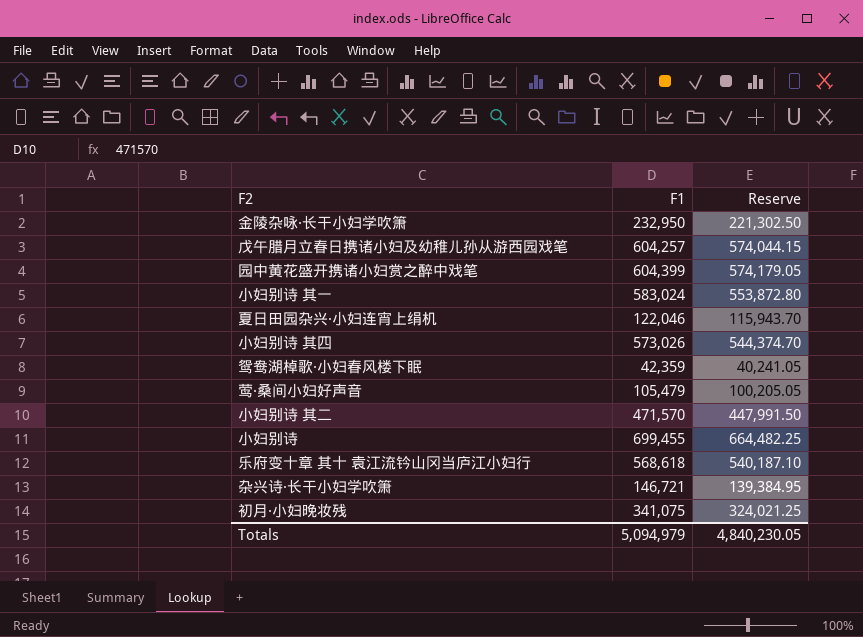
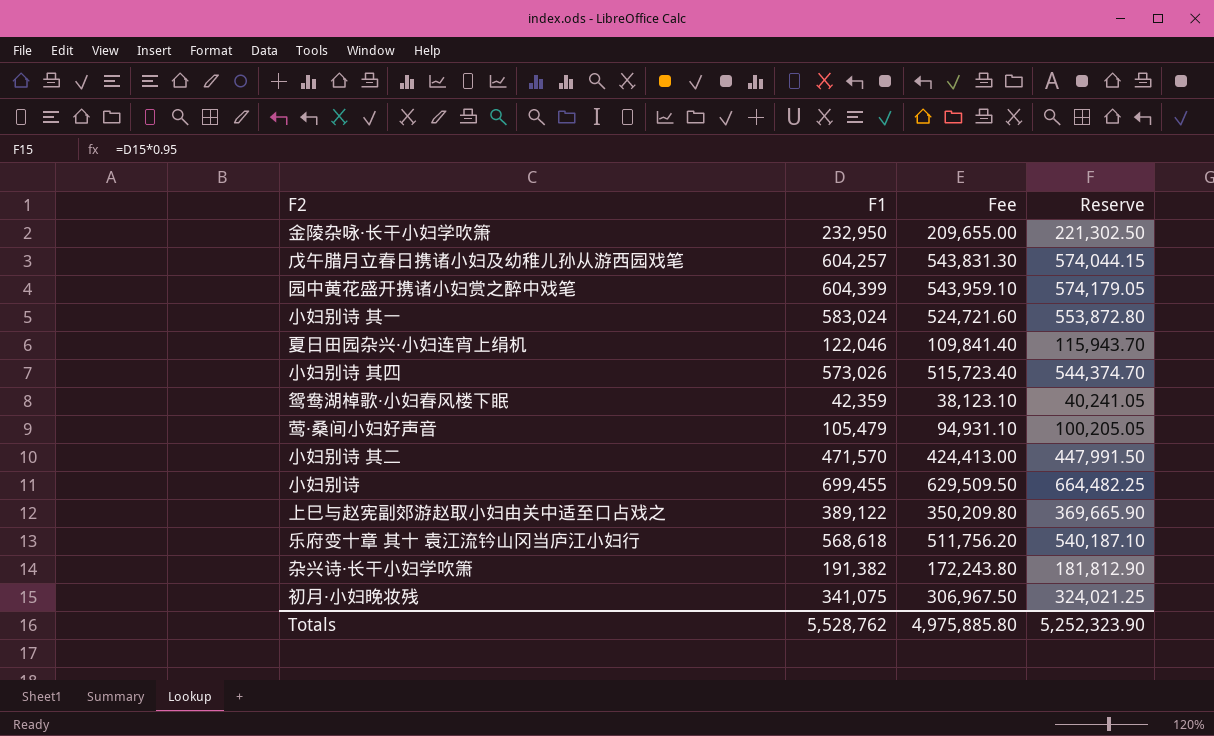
column Fee | formula: none -> [F1] * 0.9
row 上巳与赵宪副郊游赵取小妇由关中适至口占戏之: none -> 389,122 | 350,209.80 | 369,665.90
杂兴诗·长干小妇学吹箫 | F1: 146,721 -> 191,382
杂兴诗·长干小妇学吹箫 | Reserve: 139,384.95 -> 181,812.90
Totals | F1: 5,094,979 -> 5,528,762
Totals | Reserve: 4,840,230.05 -> 5,252,323.90

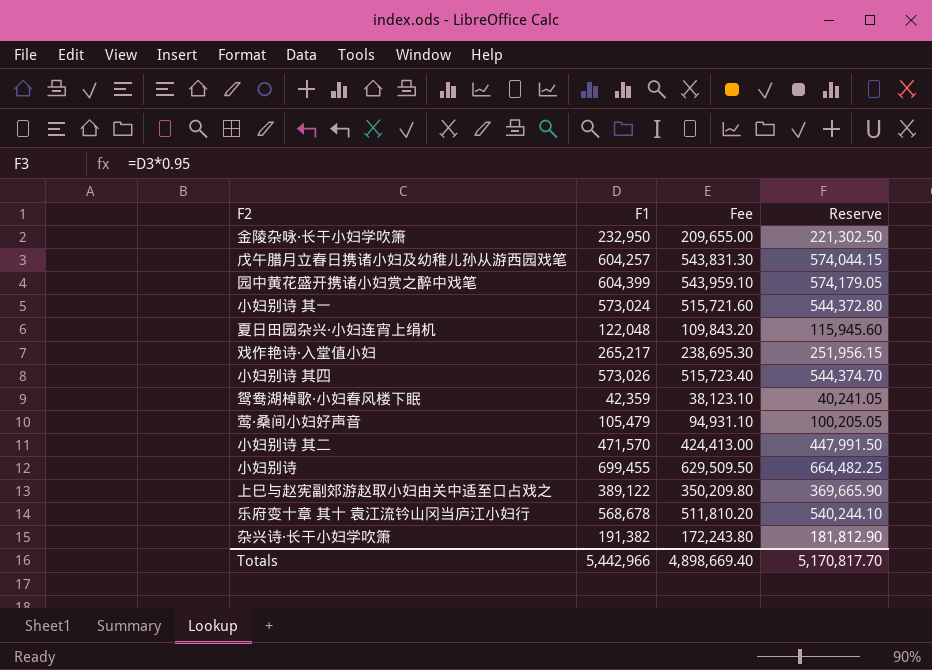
row 初月·小妇晚妆残: 341,075 | 306,967.50 | 324,021.25 -> none
小妇别诗 其一 | F1: 583,024 -> 573,024
小妇别诗 其一 | Fee: 524,721.60 -> 515,721.60
小妇别诗 其一 | Reserve: 553,872.80 -> 544,372.80
夏日田园杂兴·小妇连宵上绢机 | F1: 122,046 -> 122,048
夏日田园杂兴·小妇连宵上绢机 | Fee: 109,841.40 -> 109,843.20
夏日田园杂兴·小妇连宵上绢机 | Reserve: 115,943.70 -> 115,945.60
row 戏作艳诗·入堂值小妇: none -> 265,217 | 238,695.30 | 251,956.15
乐府变十章 其十 袁江流钤山冈当庐江小妇行 | F1: 568,618 -> 568,678
乐府变十章 其十 袁江流钤山冈当庐江小妇行 | Fee: 511,756.20 -> 511,810.20
乐府变十章 其十 袁江流钤山冈当庐江小妇行 | Reserve: 540,187.10 -> 540,244.10
Totals | F1: 5,528,762 -> 5,442,966
Totals | Fee: 4,975,885.80 -> 4,898,669.40
Totals | Reserve: 5,252,323.90 -> 5,170,817.70

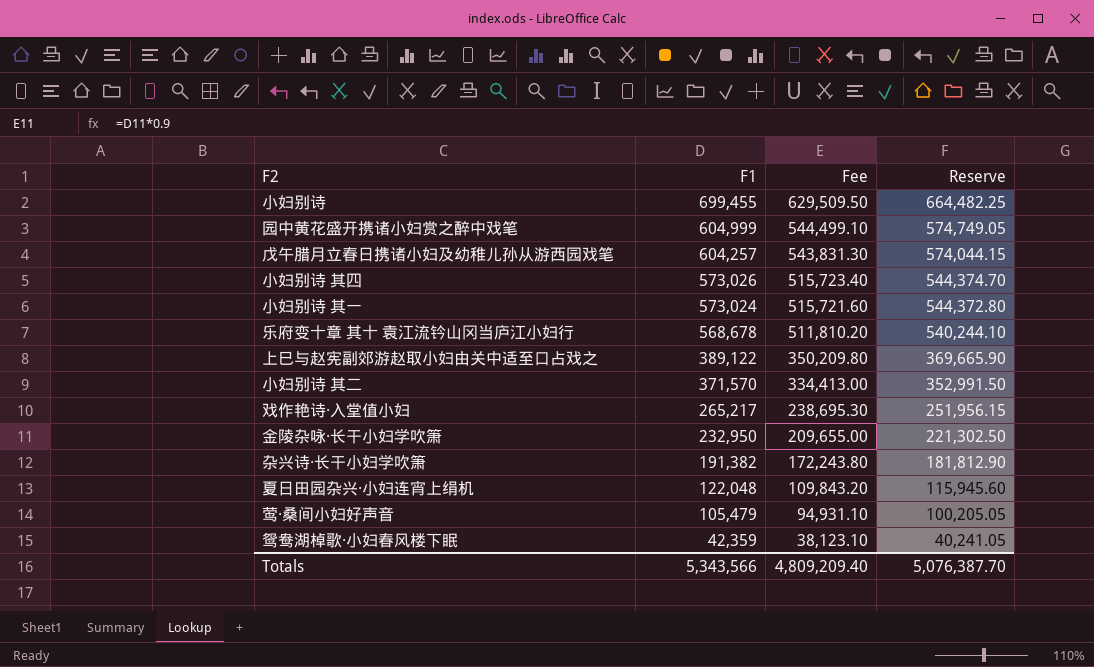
row order: none -> F1 descending
园中黄花盛开携诸小妇赏之醉中戏笔 | F1: 604,399 -> 604,999
园中黄花盛开携诸小妇赏之醉中戏笔 | Fee: 543,959.10 -> 544,499.10
园中黄花盛开携诸小妇赏之醉中戏笔 | Reserve: 574,179.05 -> 574,749.05
小妇别诗 其二 | F1: 471,570 -> 371,570
小妇别诗 其二 | Fee: 424,413.00 -> 334,413.00
小妇别诗 其二 | Reserve: 447,991.50 -> 352,991.50
Totals | F1: 5,442,966 -> 5,343,566
Totals | Fee: 4,898,669.40 -> 4,809,209.40
Totals | Reserve: 5,170,817.70 -> 5,076,387.70

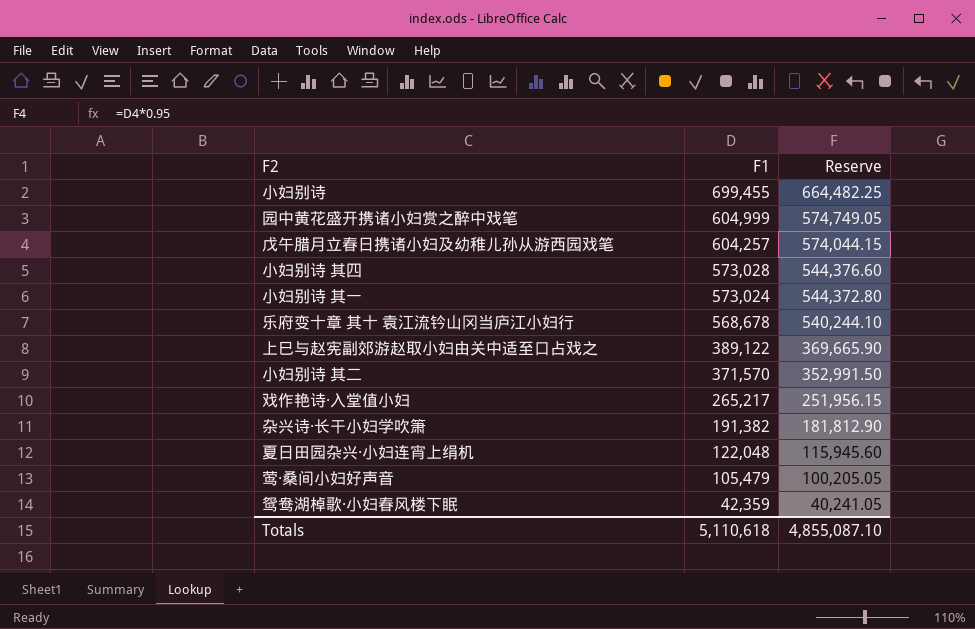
column Fee | formula: [F1] * 0.9 -> none
row 金陵杂咏·长干小妇学吹箫: 232,950 | 209,655.00 | 221,302.50 -> none
小妇别诗 其四 | F1: 573,026 -> 573,028
小妇别诗 其四 | Reserve: 544,374.70 -> 544,376.60
Totals | F1: 5,343,566 -> 5,110,618
Totals | Reserve: 5,076,387.70 -> 4,855,087.10

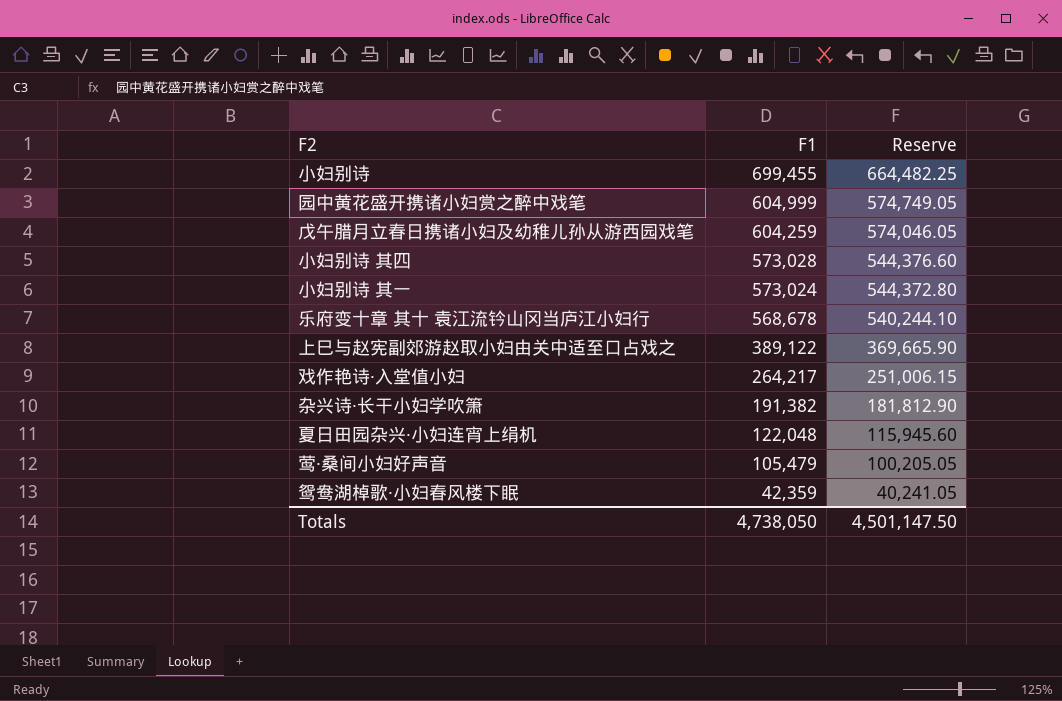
row 小妇别诗 其二: 371,570 | 352,991.50 -> none
戊午腊月立春日携诸小妇及幼稚儿孙从游西园戏笔 | F1: 604,257 -> 604,259
戊午腊月立春日携诸小妇及幼稚儿孙从游西园戏笔 | Reserve: 574,044.15 -> 574,046.05
戏作艳诗·入堂值小妇 | F1: 265,217 -> 264,217
戏作艳诗·入堂值小妇 | Reserve: 251,956.15 -> 251,006.15
Totals | F1: 5,110,618 -> 4,738,050
Totals | Reserve: 4,855,087.10 -> 4,501,147.50

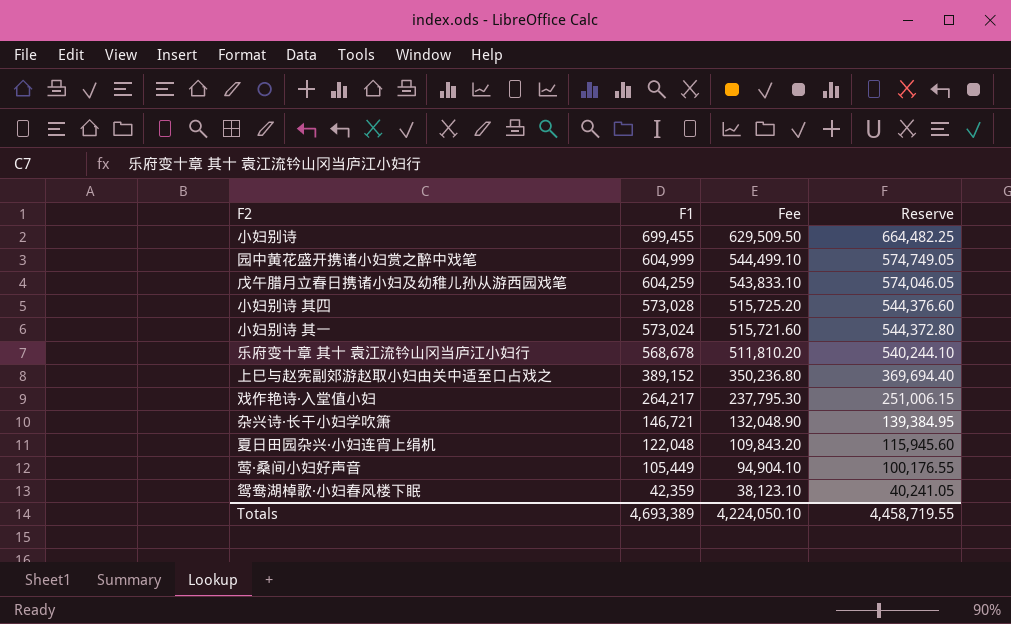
column Fee | formula: none -> [F1] * 0.9
上巳与赵宪副郊游赵取小妇由关中适至口占戏之 | F1: 389,122 -> 389,152
上巳与赵宪副郊游赵取小妇由关中适至口占戏之 | Reserve: 369,665.90 -> 369,694.40
杂兴诗·长干小妇学吹箫 | F1: 191,382 -> 146,721
杂兴诗·长干小妇学吹箫 | Reserve: 181,812.90 -> 139,384.95
莺·桑间小妇好声音 | F1: 105,479 -> 105,449
莺·桑间小妇好声音 | Reserve: 100,205.05 -> 100,176.55
Totals | F1: 4,738,050 -> 4,693,389
Totals | Reserve: 4,501,147.50 -> 4,458,719.55

